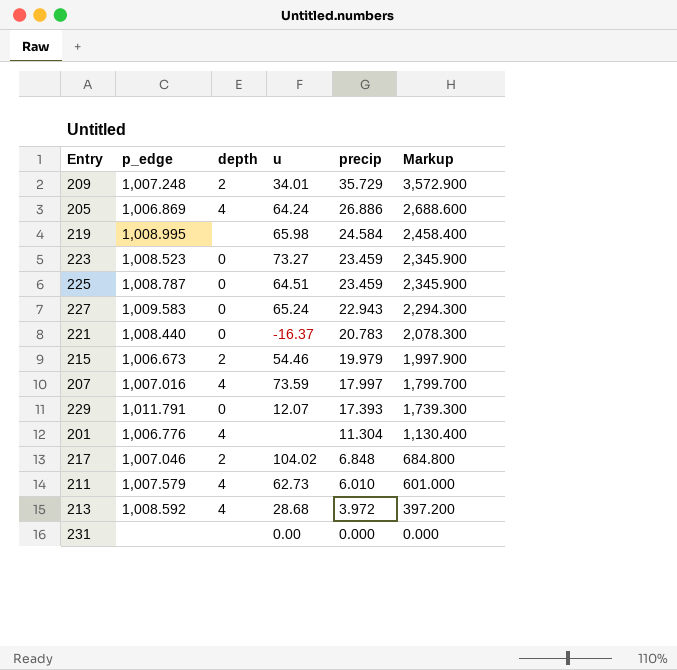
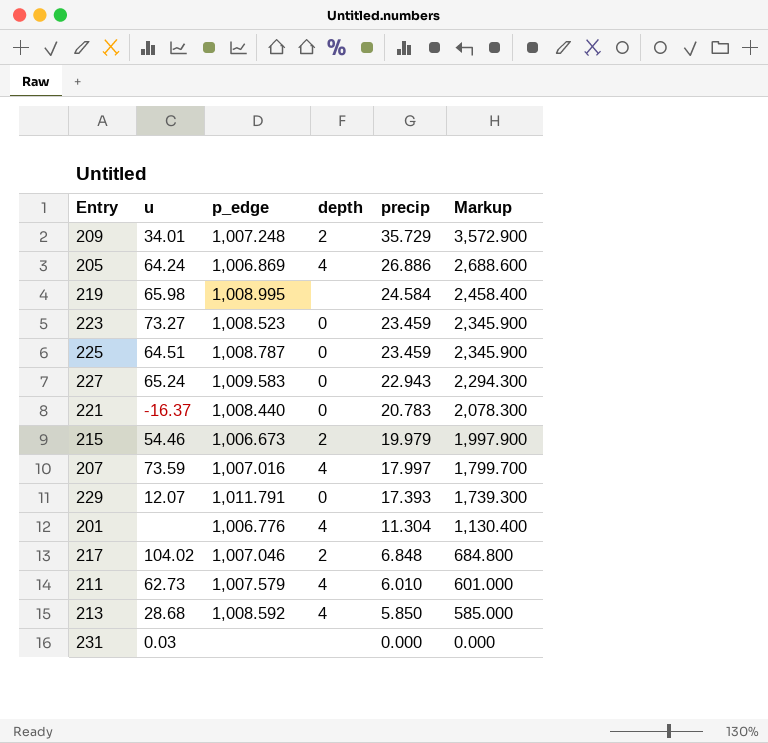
column u | position: 4 -> 2
213 | precip: 3.972 -> 5.850
213 | Markup: 397.200 -> 585.000
231 | u: 0.00 -> 0.03

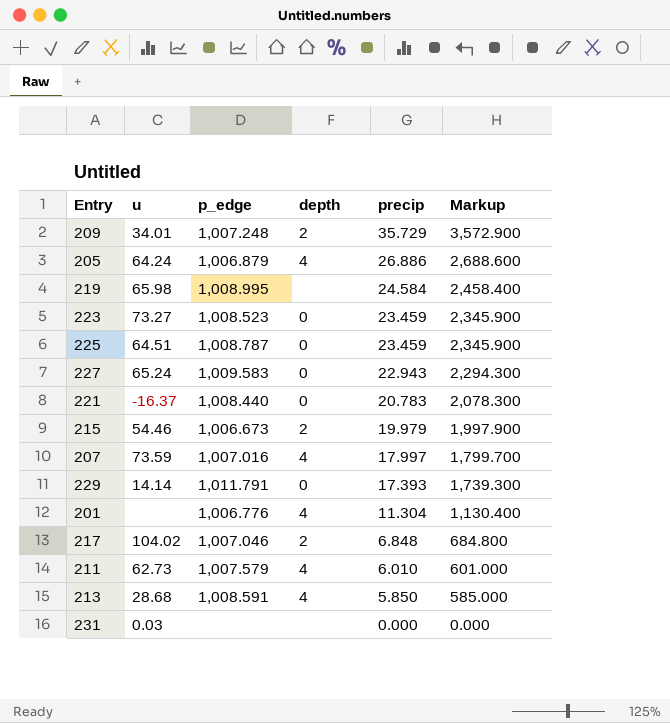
205 | p_edge: 1,006.869 -> 1,006.879
229 | u: 12.07 -> 14.14
213 | p_edge: 1,008.592 -> 1,008.591

